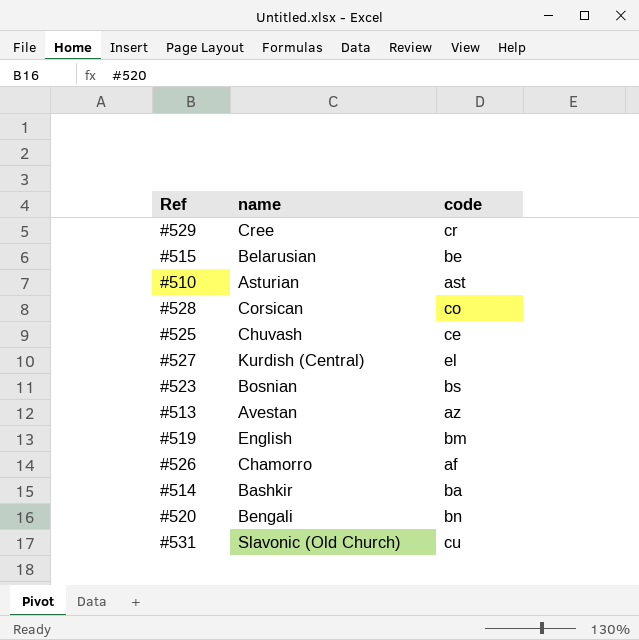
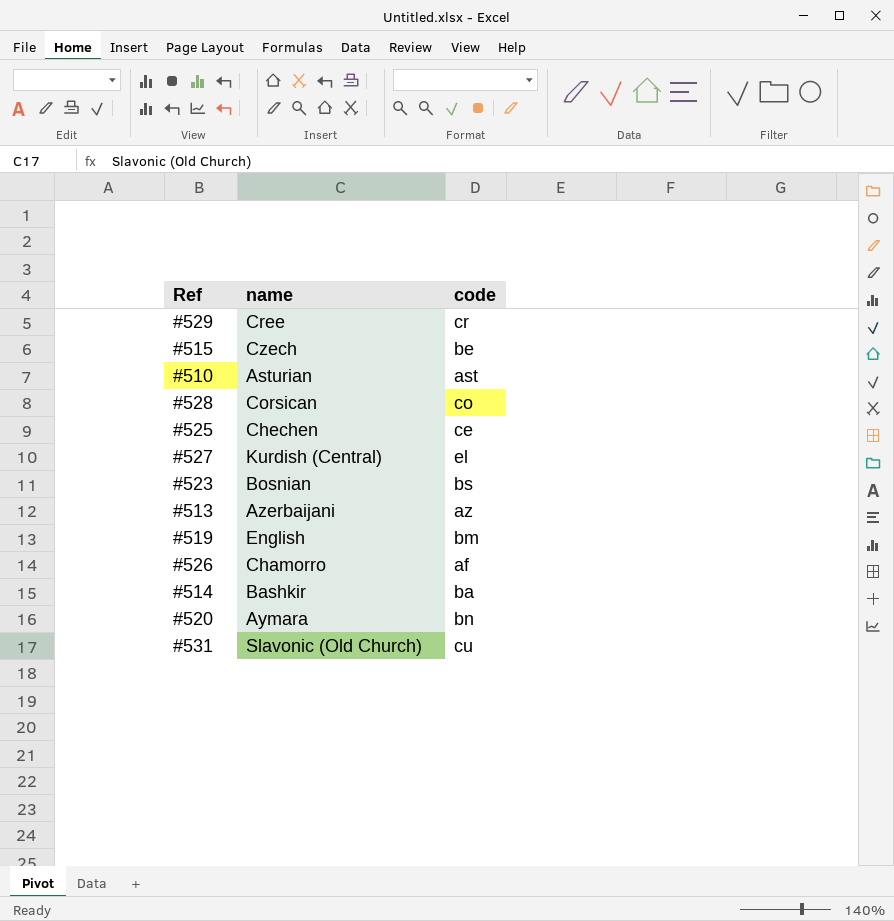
#515 | name: Belarusian -> Czech
#525 | name: Chuvash -> Chechen
#513 | name: Avestan -> Azerbaijani
#520 | name: Bengali -> Aymara

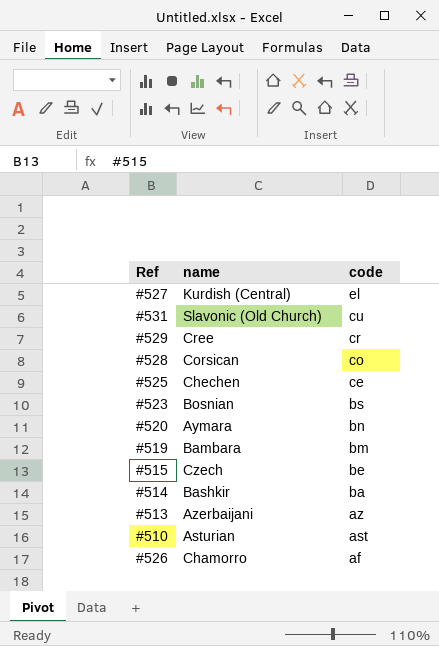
row order: none -> code descending
#519 | name: English -> Bambara

